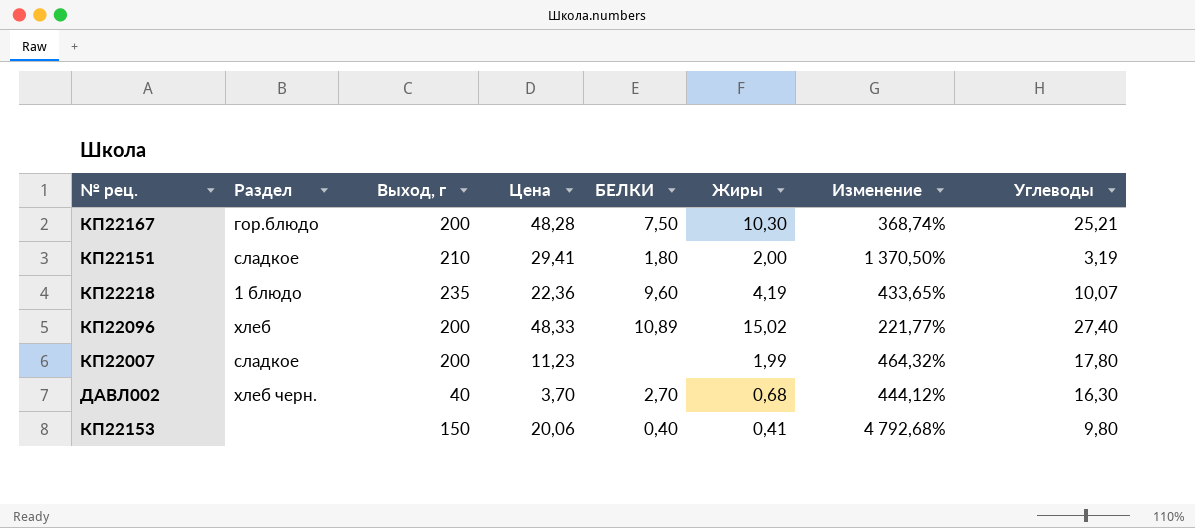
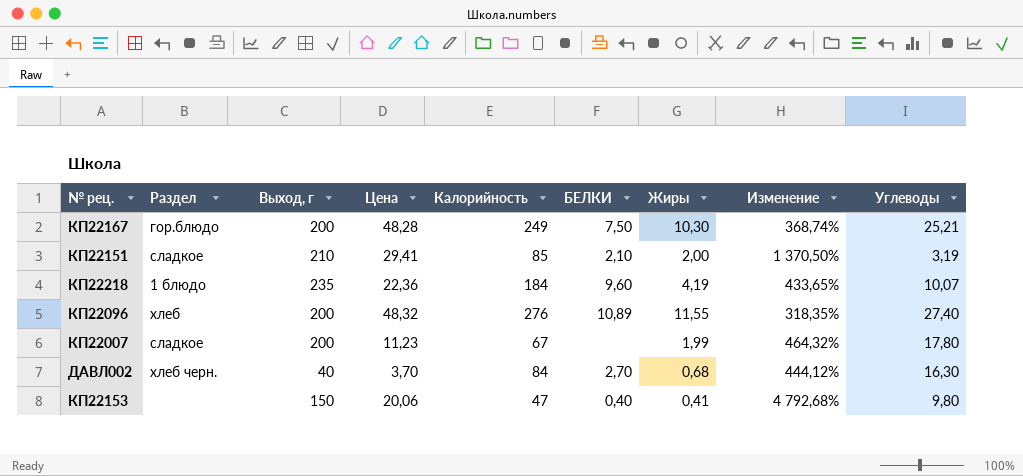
column Калорийность | position: none -> 5
КП22151 | БЕЛКИ: 1,80 -> 2,10
КП22096 | Цена: 48,33 -> 48,32
КП22096 | Жиры: 15,02 -> 11,55
КП22096 | Изменение: 221,77% -> 318,35%

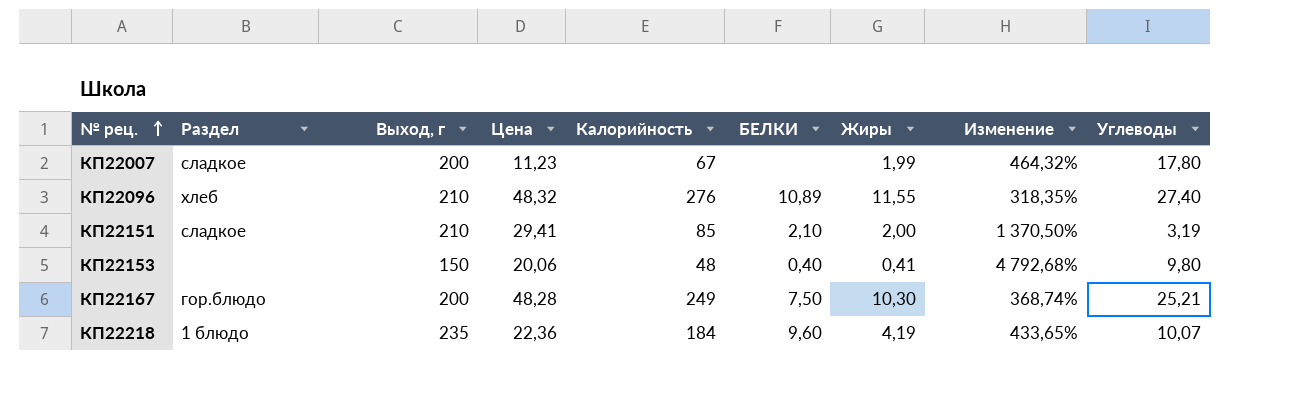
row order: none -> № рец. ascending
row ДАВЛ002: хлеб черн. | 40 | 3,70 | 84 | 2,70 | 0,68 | 444,12% | 16,30 -> none
КП22096 | Выход, г: 200 -> 210
КП22153 | Калорийность: 47 -> 48

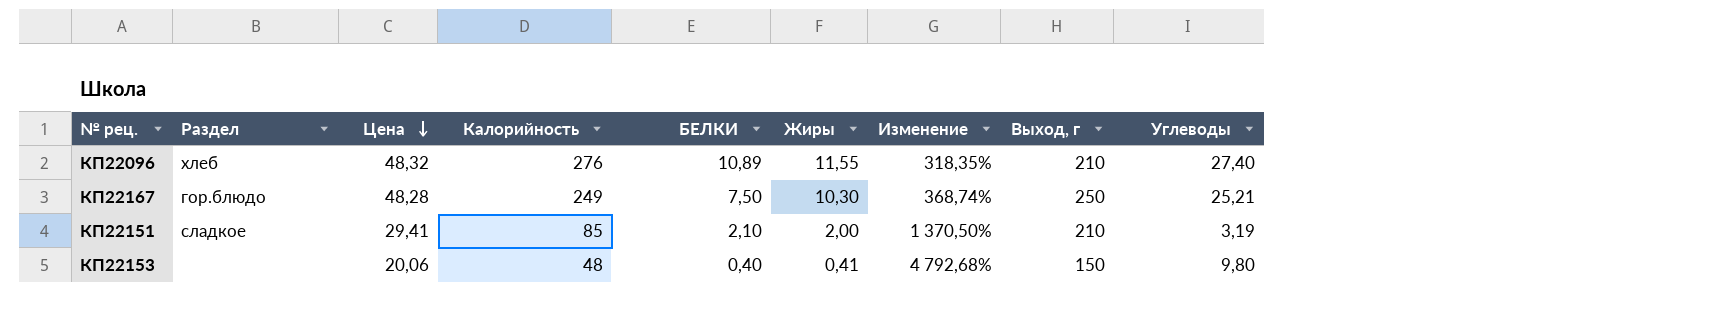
row order: № рец. ascending -> Цена descending
column Выход, г | position: 3 -> 8
row КП22007: сладкое | 200 | 11,23 | 67 | none | 1,99 | 464,32% | 17,80 -> none
row КП22218: 1 блюдо | 235 | 22,36 | 184 | 9,60 | 4,19 | 433,65% | 10,07 -> none
КП22167 | Выход, г: 200 -> 250

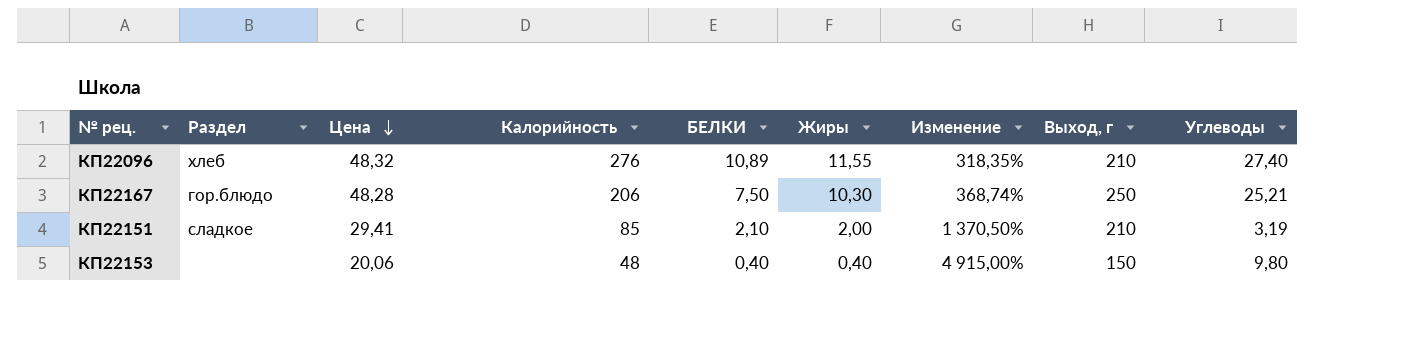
КП22167 | Калорийность: 249 -> 206
КП22153 | Жиры: 0,41 -> 0,40
КП22153 | Изменение: 4 792,68% -> 4 915,00%

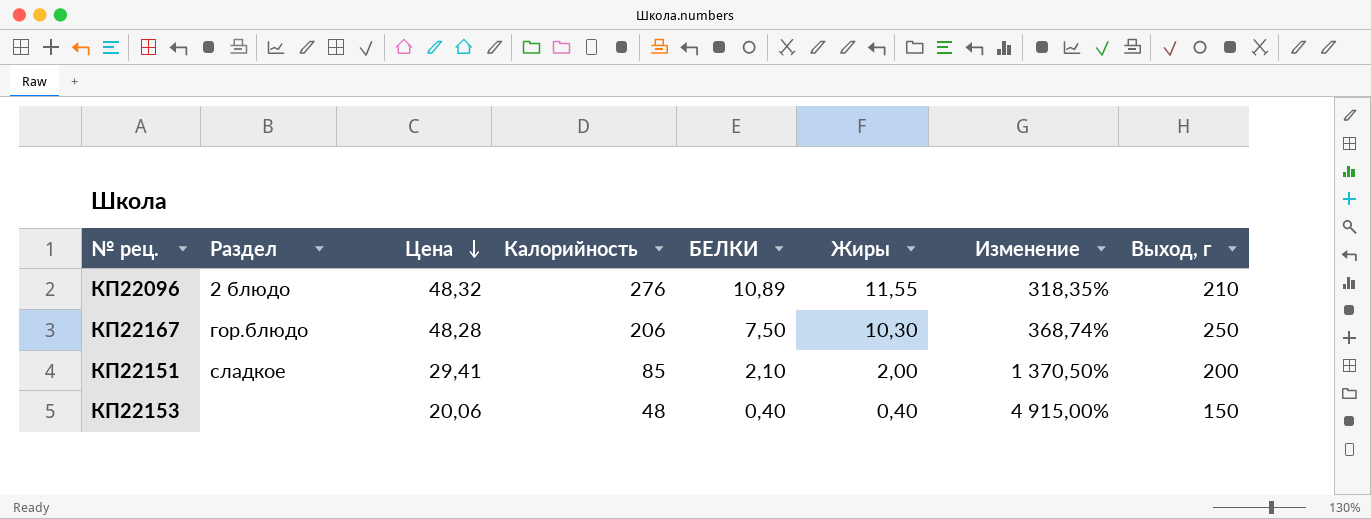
column Углеводы | position: 9 -> none
КП22096 | Раздел: хлеб -> 2 блюдо
КП22151 | Выход, г: 210 -> 200

